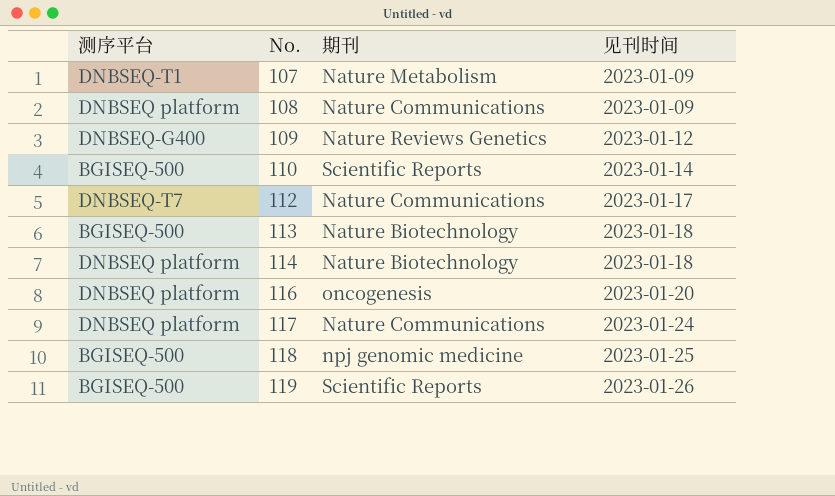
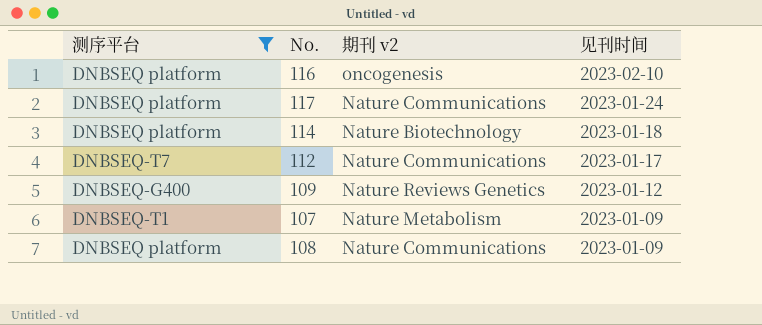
filter: none -> 测序平台 != BGISEQ-500
row order: No. ascending -> 见刊时间 descending
column name: 期刊 -> 期刊 v2
116 | 见刊时间: 2023-01-20 -> 2023-02-10

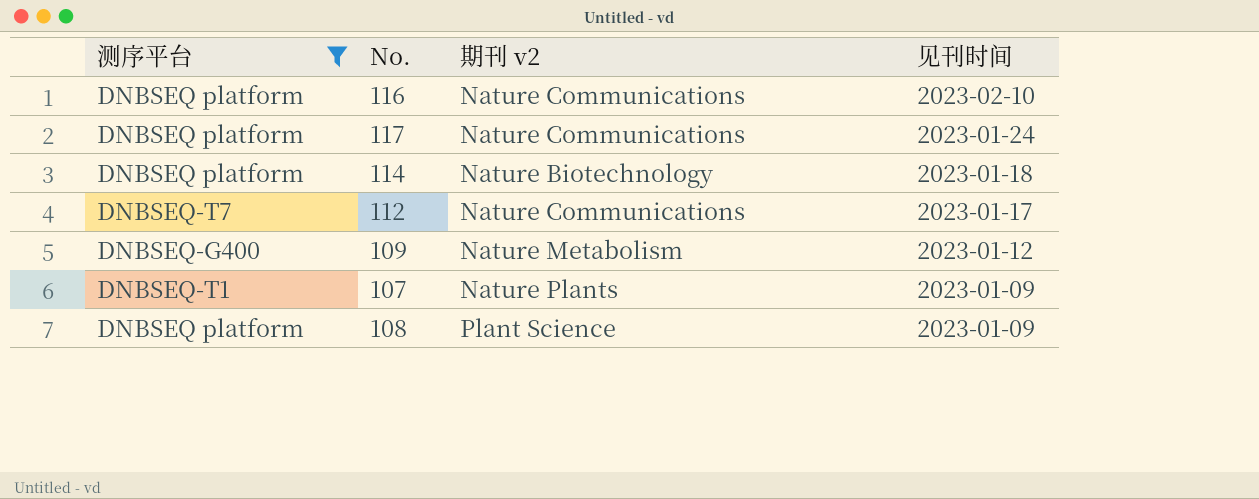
116 | 期刊 v2: oncogenesis -> Nature Communications
109 | 期刊 v2: Nature Reviews Genetics -> Nature Metabolism
107 | 期刊 v2: Nature Metabolism -> Nature Plants
108 | 期刊 v2: Nature Communications -> Plant Science

